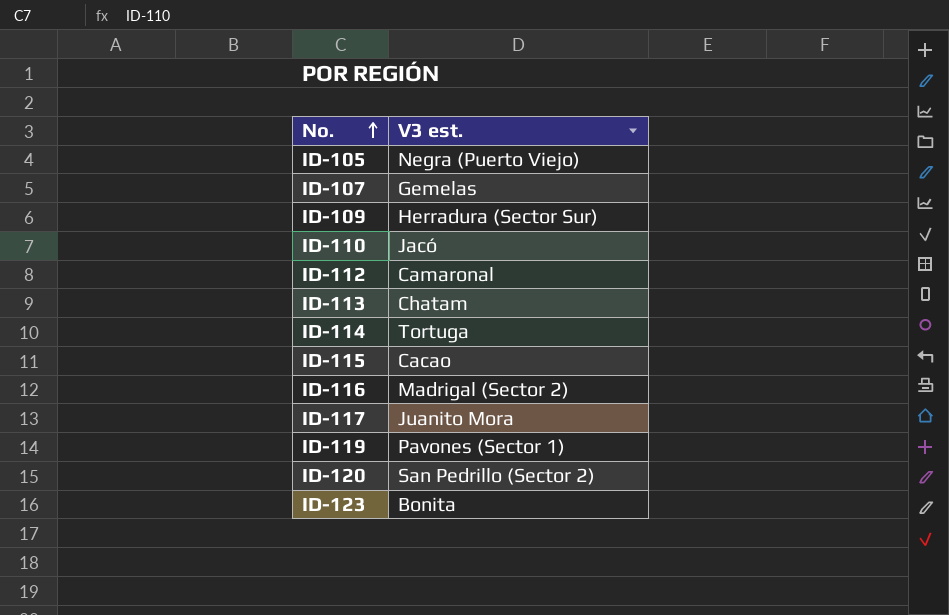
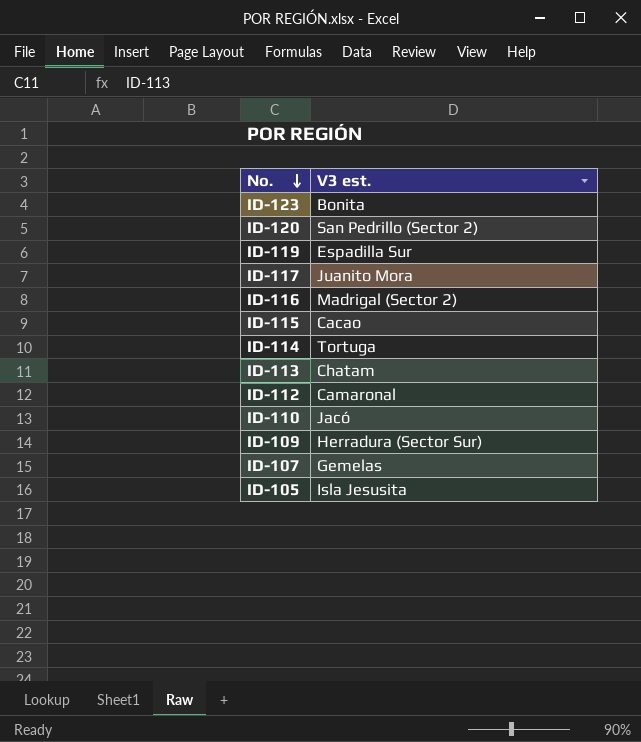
row order: No. ascending -> No. descending
ID-119 | V3 est.: Pavones (Sector 1) -> Espadilla Sur
ID-105 | V3 est.: Negra (Puerto Viejo) -> Isla Jesusita

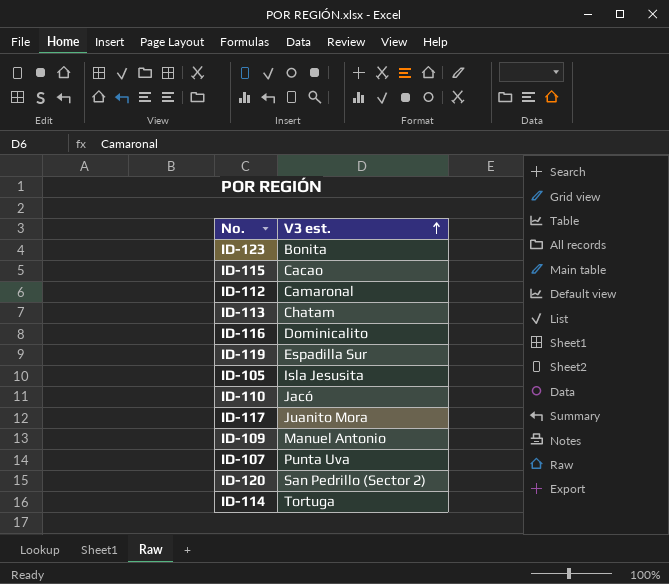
row order: No. descending -> V3 est. ascending
ID-116 | V3 est.: Madrigal (Sector 2) -> Dominicalito
ID-109 | V3 est.: Herradura (Sector Sur) -> Manuel Antonio
ID-107 | V3 est.: Gemelas -> Punta Uva

